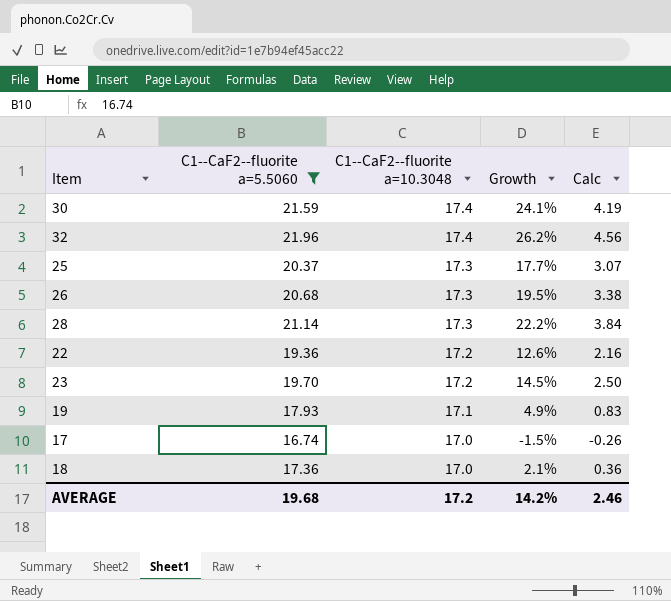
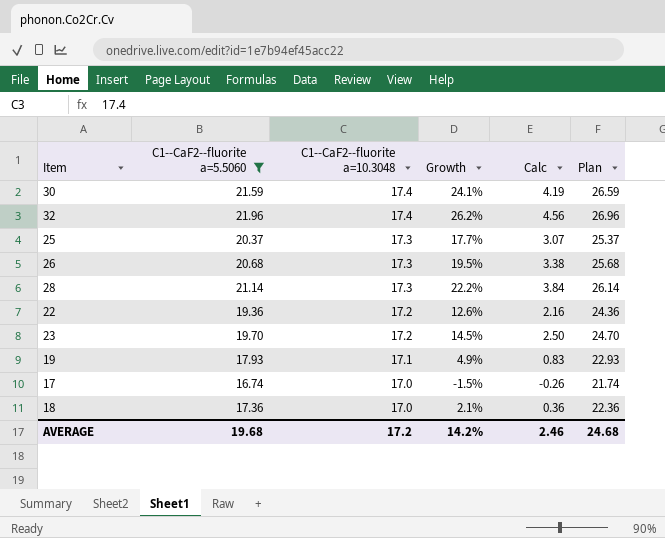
column Plan | formula: none -> [C1--CaF2--fluorite a=5.5060] + 5

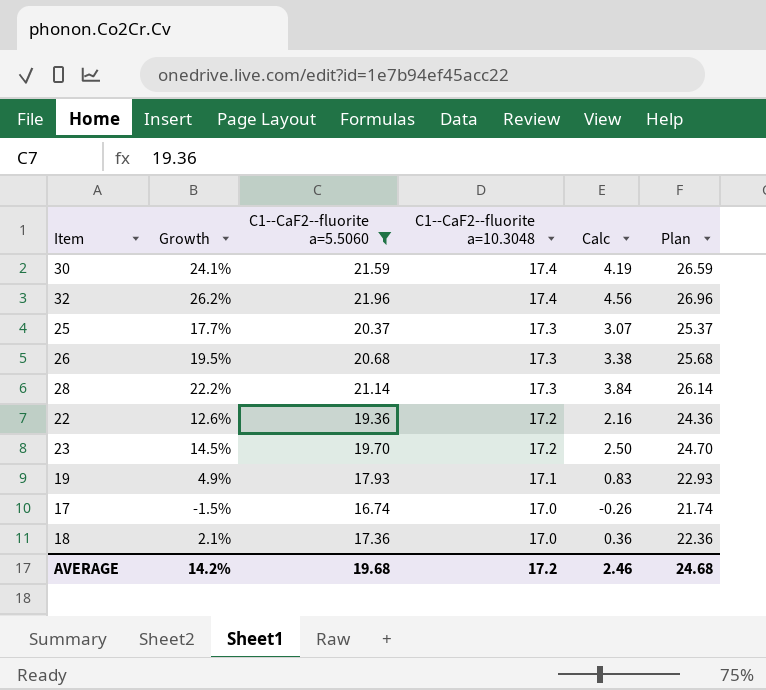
column Growth | position: 4 -> 2

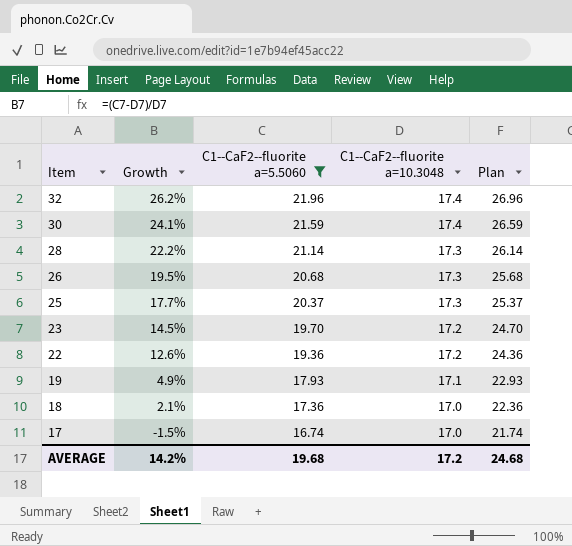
row order: C1--CaF2--fluorite a=10.3048 descending -> Item descending
column Calc | formula: [C1--CaF2--fluorite a=5.5060] - [C1--CaF2--fluorite a=10.3048] -> none

